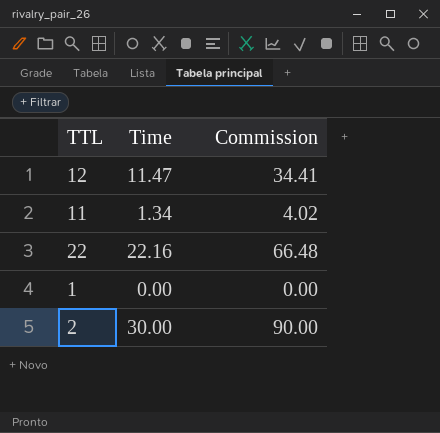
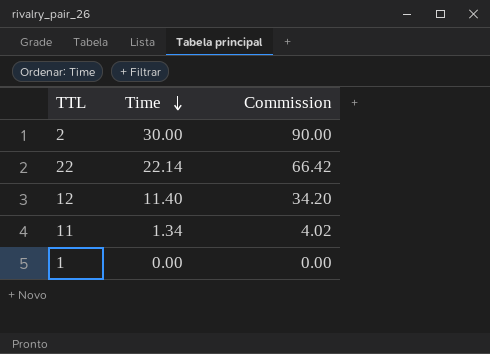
row order: none -> Time descending
22 | Time: 22.16 -> 22.14
22 | Commission: 66.48 -> 66.42
12 | Time: 11.47 -> 11.40
12 | Commission: 34.41 -> 34.20

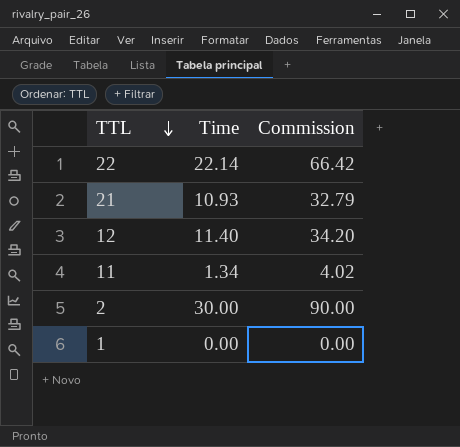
row order: Time descending -> TTL descending
row 21: none -> 10.93 | 32.79

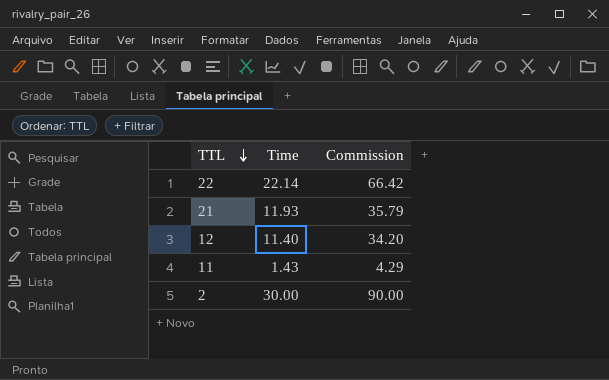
row 1: 0.00 | 0.00 -> none
21 | Time: 10.93 -> 11.93
21 | Commission: 32.79 -> 35.79
11 | Time: 1.34 -> 1.43
11 | Commission: 4.02 -> 4.29

